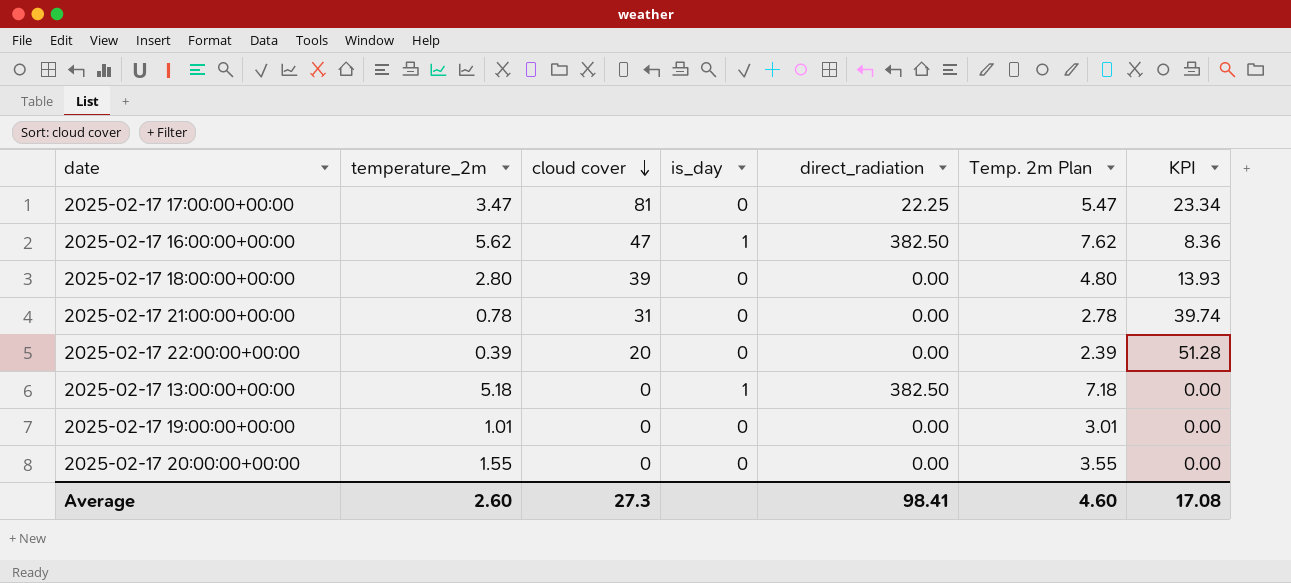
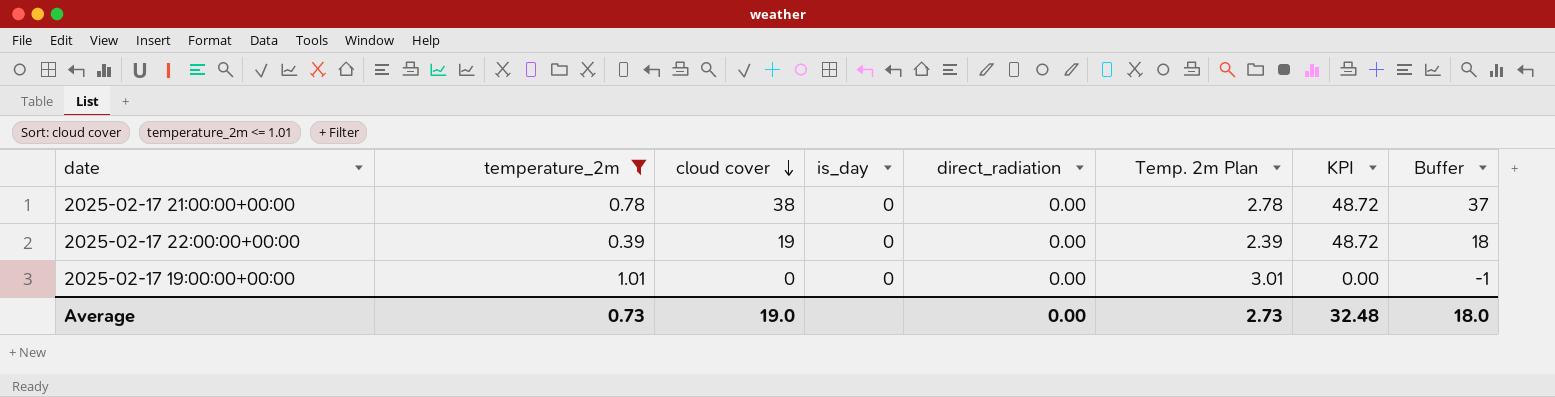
filter: none -> temperature_2m <= 1.01
column Buffer | formula: none -> [cloud cover] - 1
2025-02-17 21:00:00+00:00 | cloud cover: 31 -> 38
2025-02-17 21:00:00+00:00 | KPI: 39.74 -> 48.72
2025-02-17 22:00:00+00:00 | cloud cover: 20 -> 19
2025-02-17 22:00:00+00:00 | KPI: 51.28 -> 48.72
Average | temperature_2m: 2.60 -> 0.73
Average | cloud cover: 27.3 -> 19.0
Average | direct_radiation: 98.41 -> 0.00
Average | Temp. 2m Plan: 4.60 -> 2.73
Average | KPI: 17.08 -> 32.48

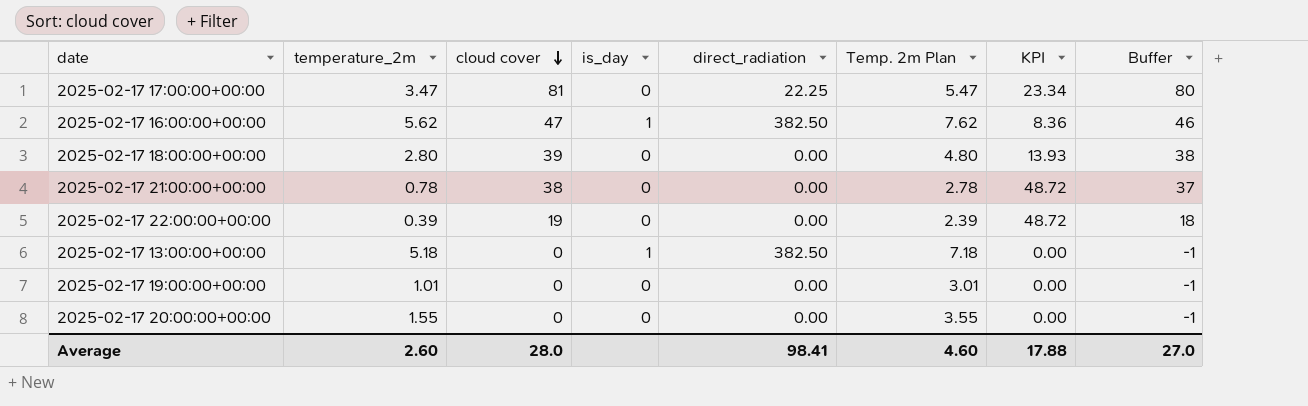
filter: temperature_2m <= 1.01 -> none
Average | temperature_2m: 0.73 -> 2.60
Average | cloud cover: 19.0 -> 28.0
Average | direct_radiation: 0.00 -> 98.41
Average | Temp. 2m Plan: 2.73 -> 4.60
Average | KPI: 32.48 -> 17.88
Average | Buffer: 18.0 -> 27.0

